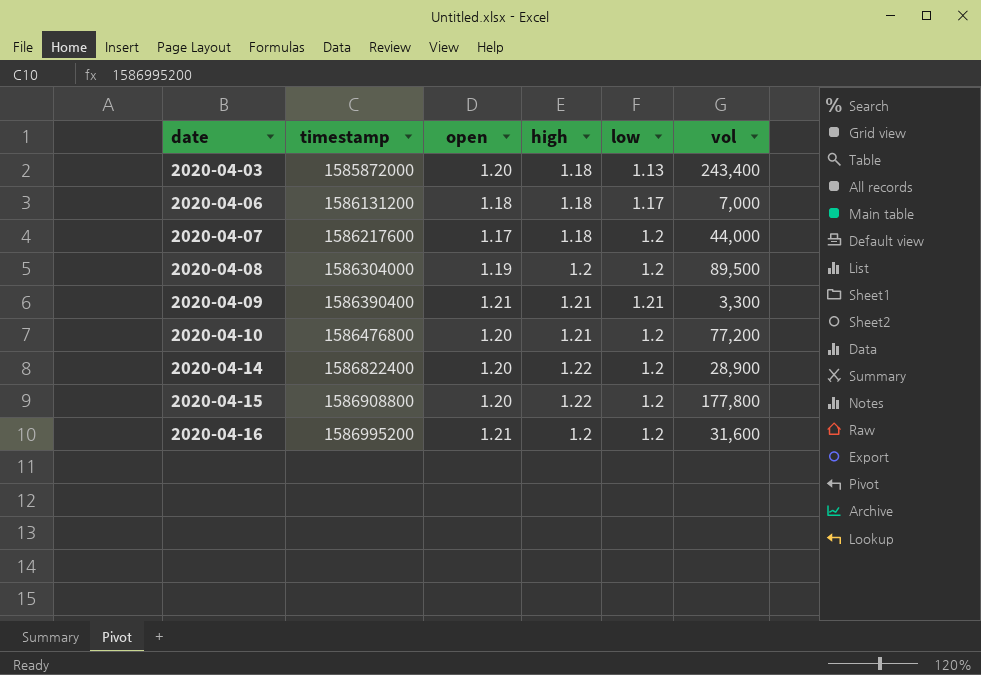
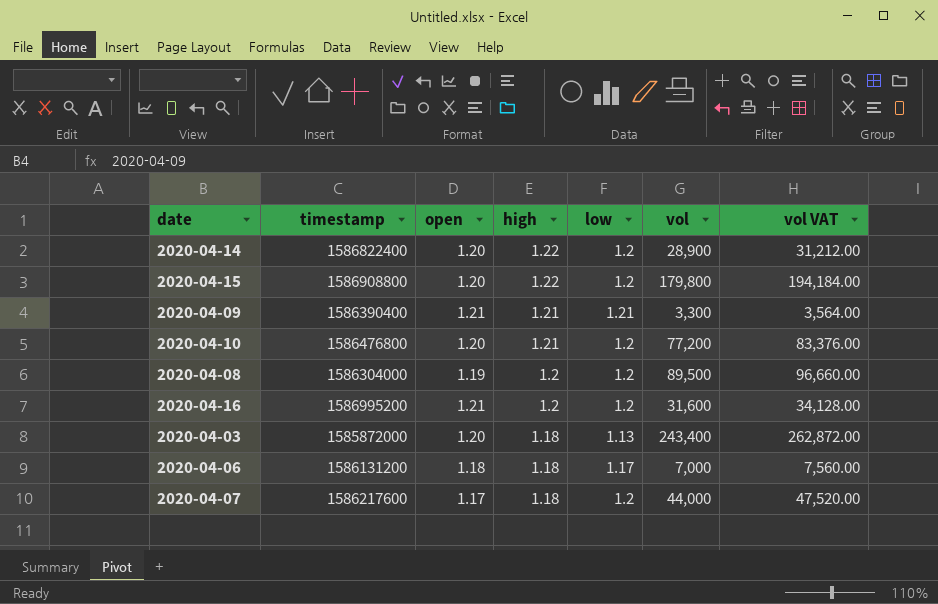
row order: date ascending -> high descending
column vol VAT | formula: none -> [vol] * 1.08
2020-04-15 | vol: 177,800 -> 179,800

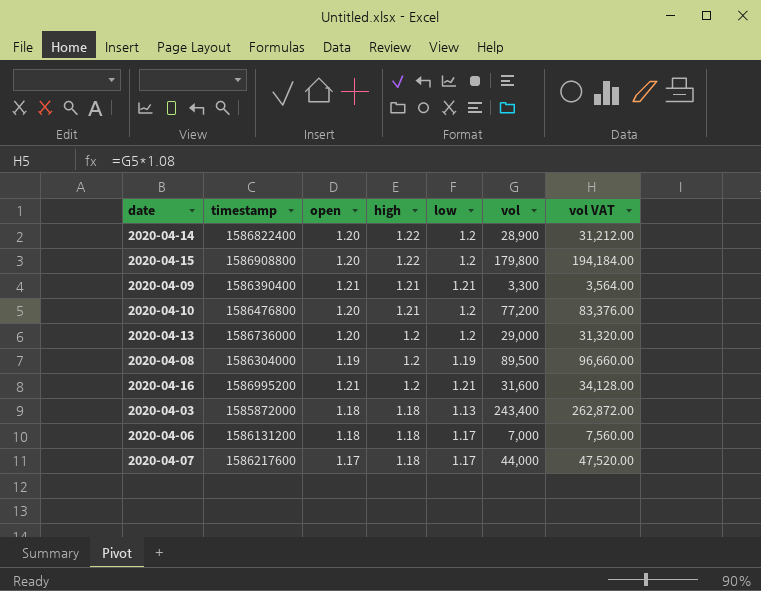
row 2020-04-13: none -> 1586736000 | 1.20 | 1.2 | 1.2 | 29,000 | 31,320.00
2020-04-08 | low: 1.2 -> 1.19
2020-04-16 | low: 1.2 -> 1.21
2020-04-03 | open: 1.20 -> 1.18
2020-04-07 | low: 1.2 -> 1.17

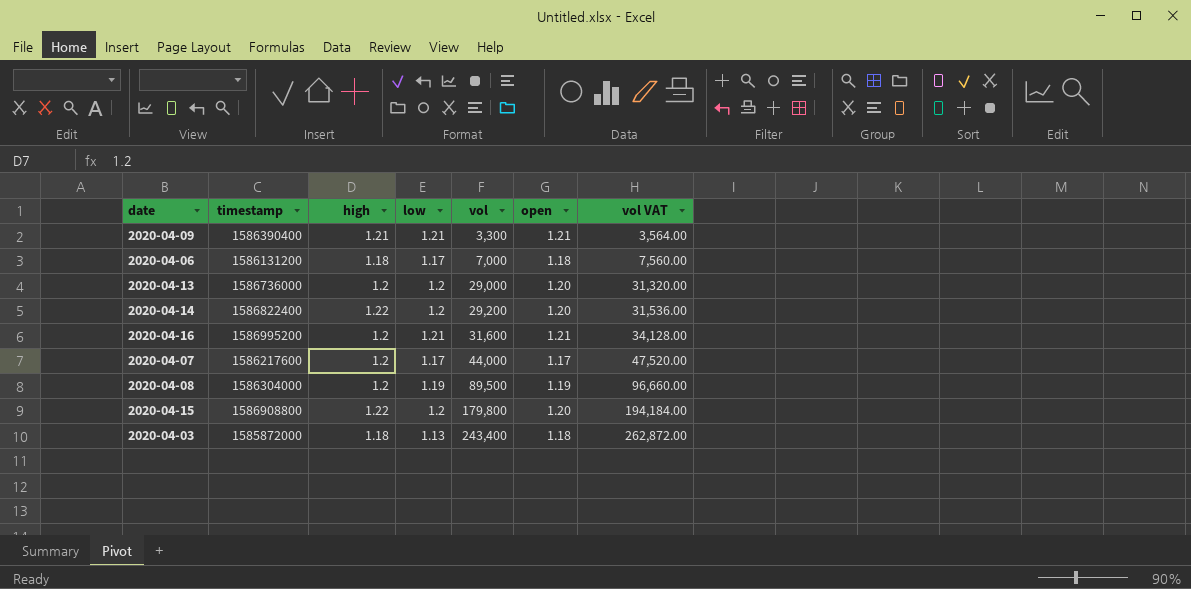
row order: high descending -> vol ascending
column open | position: 3 -> 6
row 2020-04-10: 1586476800 | 1.20 | 1.21 | 1.2 | 77,200 | 83,376.00 -> none
2020-04-14 | vol: 28,900 -> 29,200
2020-04-14 | vol VAT: 31,212.00 -> 31,536.00
2020-04-07 | high: 1.18 -> 1.2

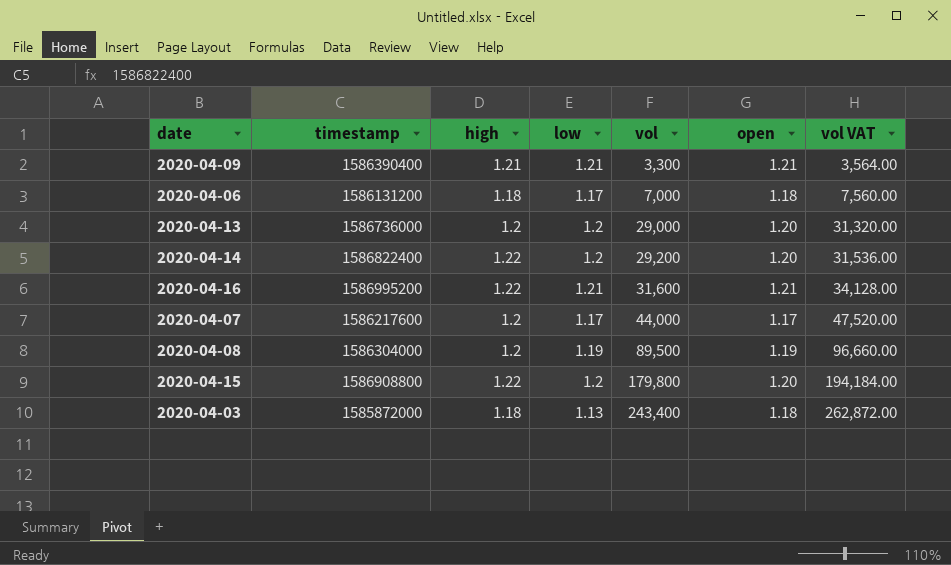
2020-04-16 | high: 1.2 -> 1.22

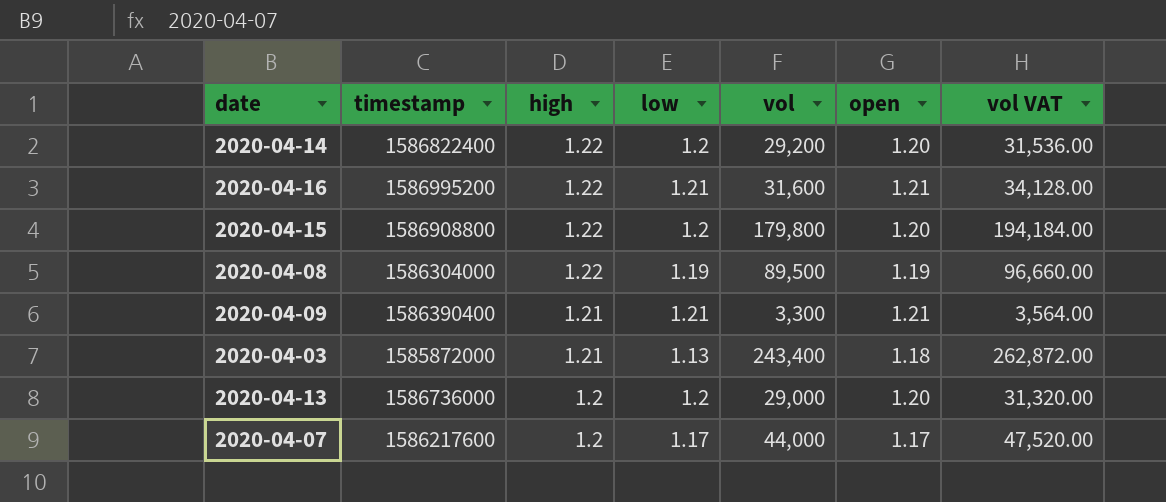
row order: vol ascending -> high descending
row 2020-04-06: 1586131200 | 1.18 | 1.17 | 7,000 | 1.18 | 7,560.00 -> none
2020-04-08 | high: 1.2 -> 1.22
2020-04-03 | high: 1.18 -> 1.21

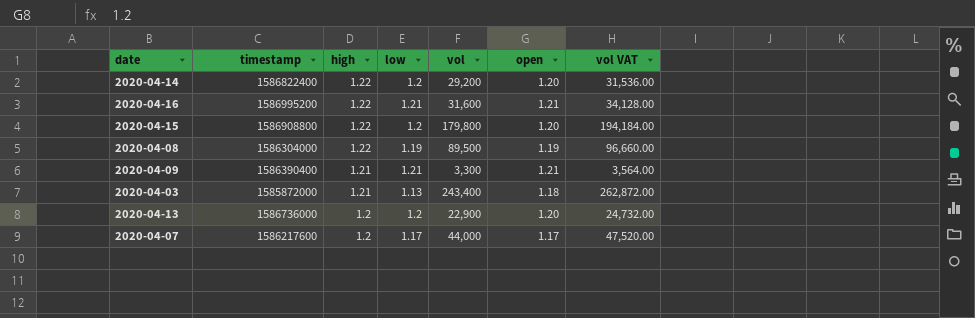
2020-04-13 | vol: 29,000 -> 22,900
2020-04-13 | vol VAT: 31,320.00 -> 24,732.00

